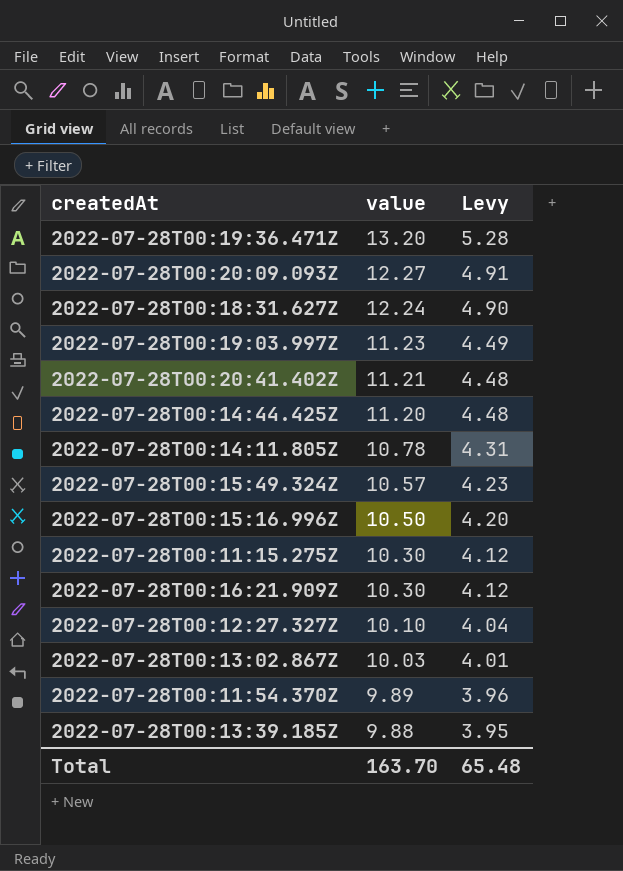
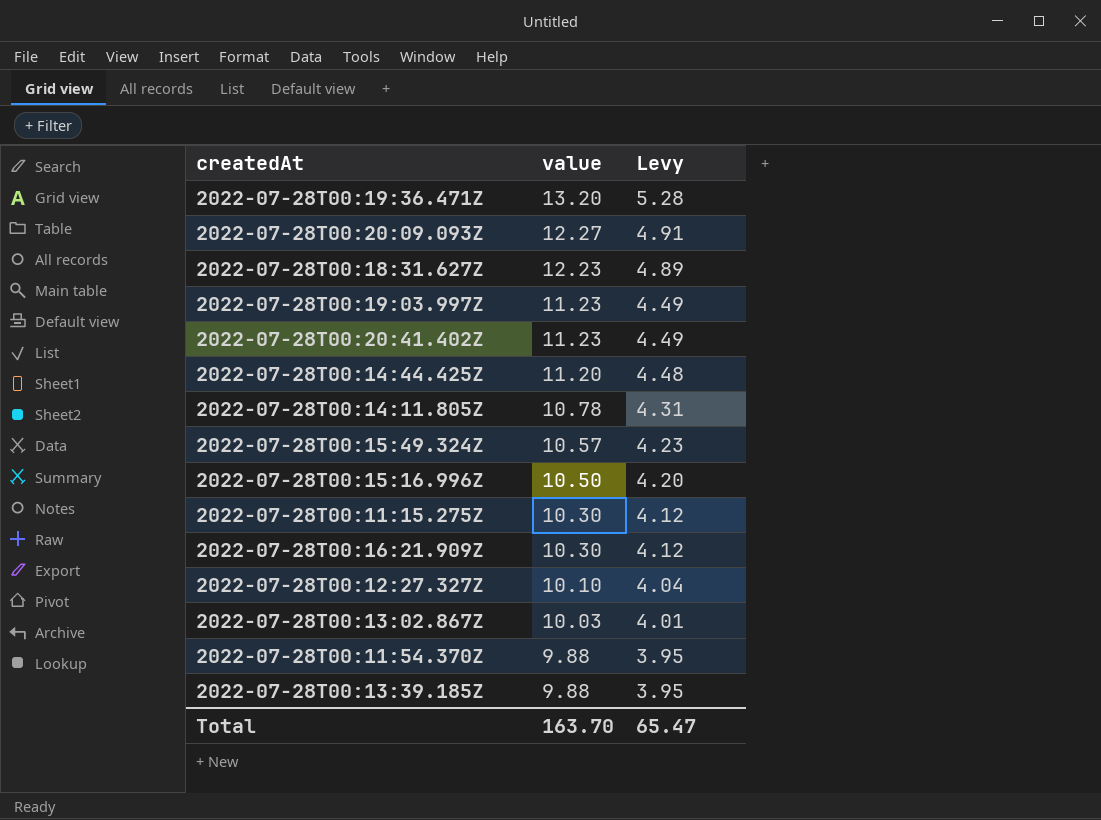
2022-07-28T00:18:31.627Z | value: 12.24 -> 12.23
2022-07-28T00:18:31.627Z | Levy: 4.90 -> 4.89
2022-07-28T00:20:41.402Z | value: 11.21 -> 11.23
2022-07-28T00:20:41.402Z | Levy: 4.48 -> 4.49
2022-07-28T00:11:54.370Z | value: 9.89 -> 9.88
2022-07-28T00:11:54.370Z | Levy: 3.96 -> 3.95
Total | Levy: 65.48 -> 65.47

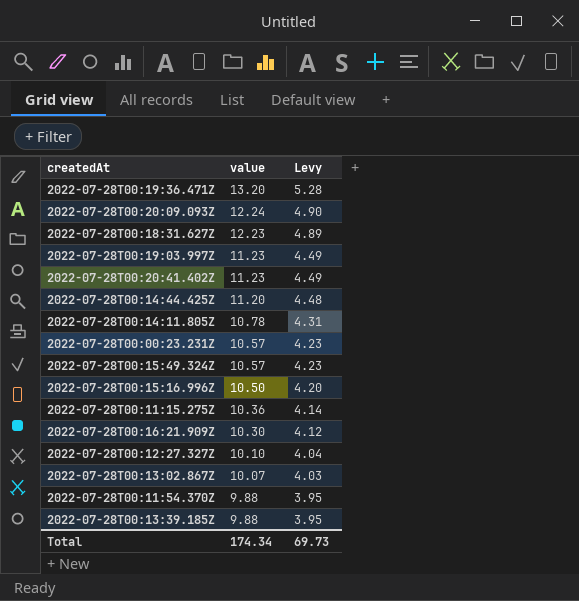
2022-07-28T00:20:09.093Z | value: 12.27 -> 12.24
2022-07-28T00:20:09.093Z | Levy: 4.91 -> 4.90
row 2022-07-28T00:00:23.231Z: none -> 10.57 | 4.23
2022-07-28T00:11:15.275Z | value: 10.30 -> 10.36
2022-07-28T00:11:15.275Z | Levy: 4.12 -> 4.14
2022-07-28T00:13:02.867Z | value: 10.03 -> 10.07
2022-07-28T00:13:02.867Z | Levy: 4.01 -> 4.03
Total | value: 163.70 -> 174.34
Total | Levy: 65.47 -> 69.73

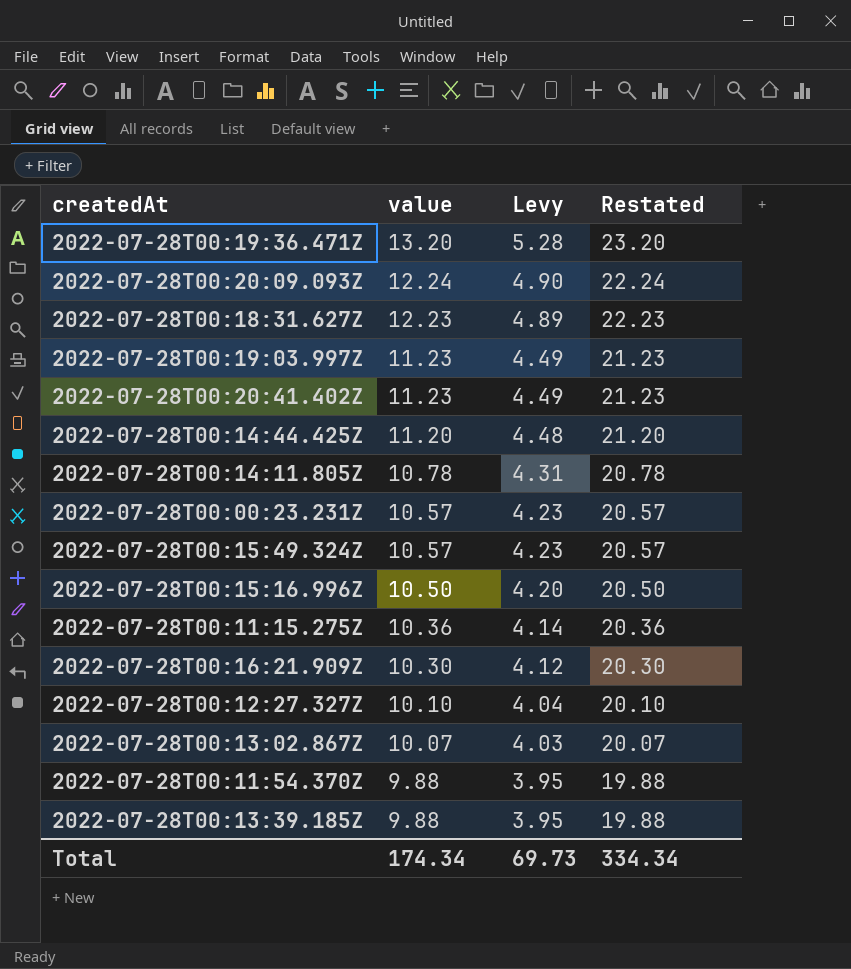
column Restated | formula: none -> [value] + 10

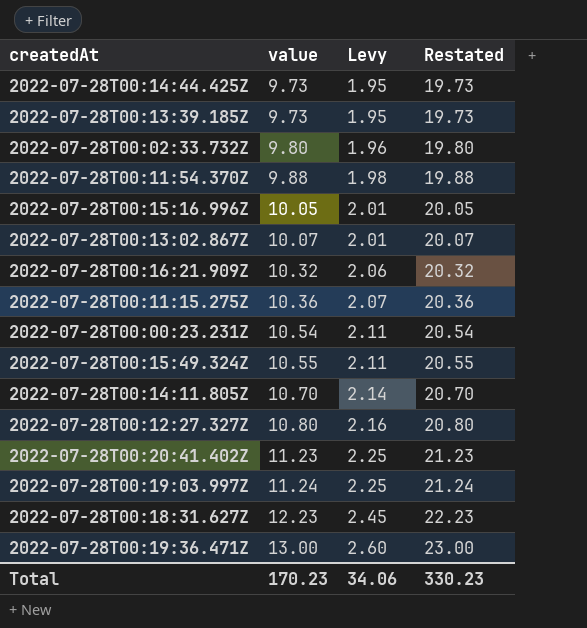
row order: value descending -> value ascending
column Levy | formula: [value] * 0.4 -> [value] * 0.2
row 2022-07-28T00:20:09.093Z: 12.24 | 4.90 | 22.24 -> none
2022-07-28T00:14:44.425Z | value: 11.20 -> 9.73
2022-07-28T00:14:44.425Z | Restated: 21.20 -> 19.73
2022-07-28T00:13:39.185Z | value: 9.88 -> 9.73
2022-07-28T00:13:39.185Z | Restated: 19.88 -> 19.73
row 2022-07-28T00:02:33.732Z: none -> 9.80 | 1.96 | 19.80
2022-07-28T00:15:16.996Z | value: 10.50 -> 10.05
2022-07-28T00:15:16.996Z | Restated: 20.50 -> 20.05
2022-07-28T00:16:21.909Z | value: 10.30 -> 10.32
2022-07-28T00:16:21.909Z | Restated: 20.30 -> 20.32
2022-07-28T00:00:23.231Z | value: 10.57 -> 10.54
2022-07-28T00:00:23.231Z | Restated: 20.57 -> 20.54
2022-07-28T00:15:49.324Z | value: 10.57 -> 10.55
2022-07-28T00:15:49.324Z | Restated: 20.57 -> 20.55
2022-07-28T00:14:11.805Z | value: 10.78 -> 10.70
2022-07-28T00:14:11.805Z | Restated: 20.78 -> 20.70
2022-07-28T00:12:27.327Z | value: 10.10 -> 10.80
2022-07-28T00:12:27.327Z | Restated: 20.10 -> 20.80
2022-07-28T00:19:03.997Z | value: 11.23 -> 11.24
2022-07-28T00:19:03.997Z | Restated: 21.23 -> 21.24
2022-07-28T00:19:36.471Z | value: 13.20 -> 13.00
2022-07-28T00:19:36.471Z | Restated: 23.20 -> 23.00
Total | value: 174.34 -> 170.23
Total | Levy: 69.73 -> 34.06
Total | Restated: 334.34 -> 330.23

